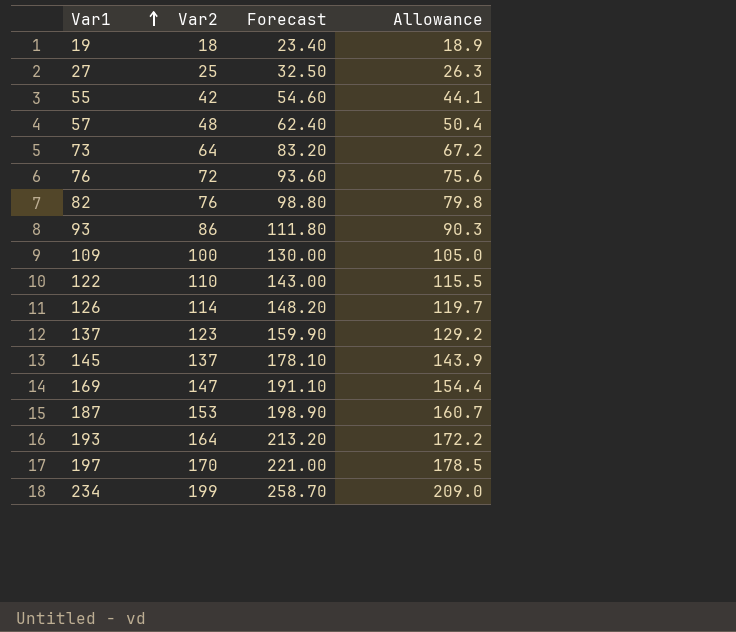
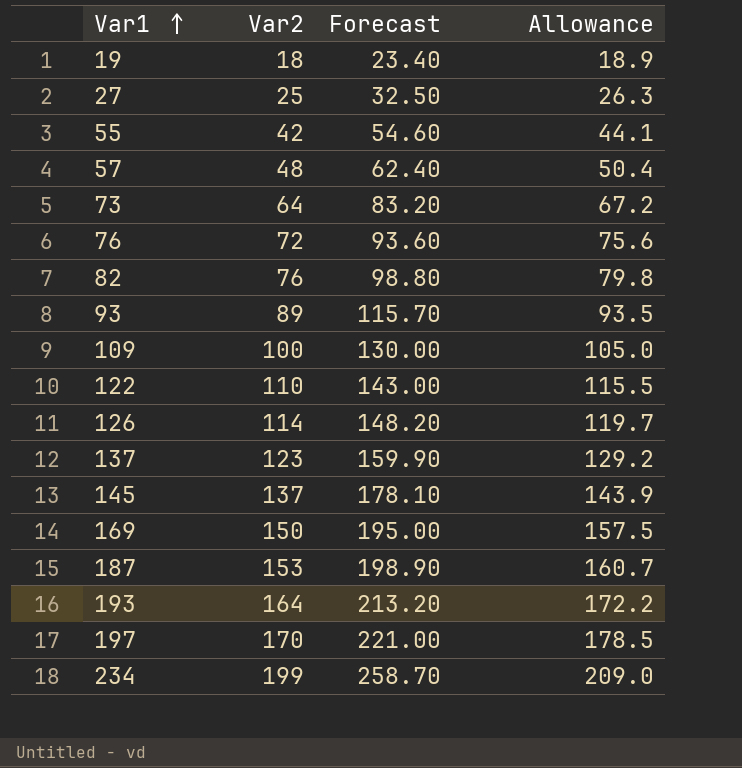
93 | Var2: 86 -> 89
93 | Forecast: 111.80 -> 115.70
93 | Allowance: 90.3 -> 93.5
169 | Var2: 147 -> 150
169 | Forecast: 191.10 -> 195.00
169 | Allowance: 154.4 -> 157.5

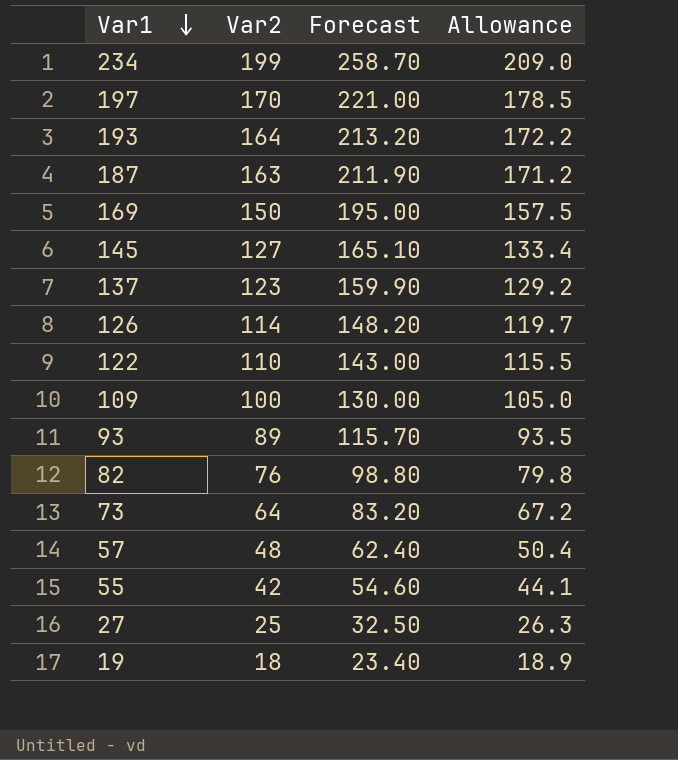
row order: Var1 ascending -> Var1 descending
row 76: 72 | 93.60 | 75.6 -> none
187 | Var2: 153 -> 163
187 | Forecast: 198.90 -> 211.90
187 | Allowance: 160.7 -> 171.2
145 | Var2: 137 -> 127
145 | Forecast: 178.10 -> 165.10
145 | Allowance: 143.9 -> 133.4

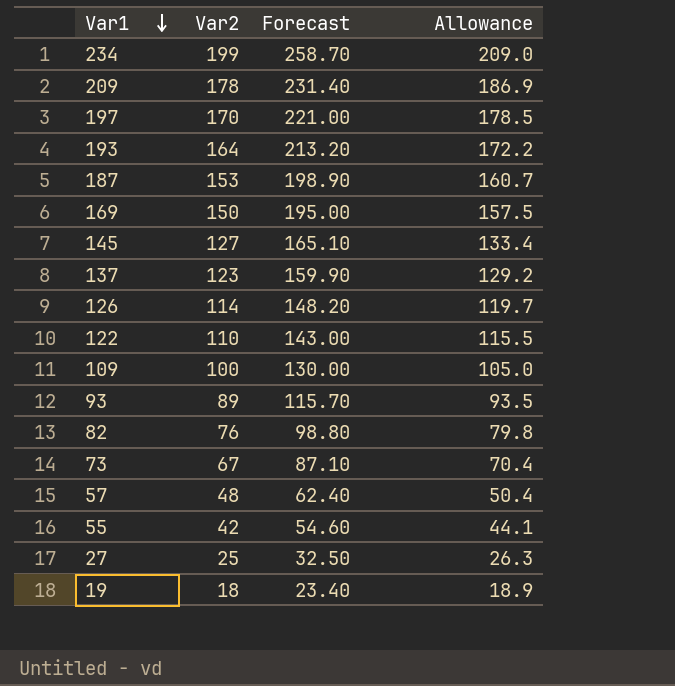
row 209: none -> 178 | 231.40 | 186.9
187 | Var2: 163 -> 153
187 | Forecast: 211.90 -> 198.90
187 | Allowance: 171.2 -> 160.7
73 | Var2: 64 -> 67
73 | Forecast: 83.20 -> 87.10
73 | Allowance: 67.2 -> 70.4

